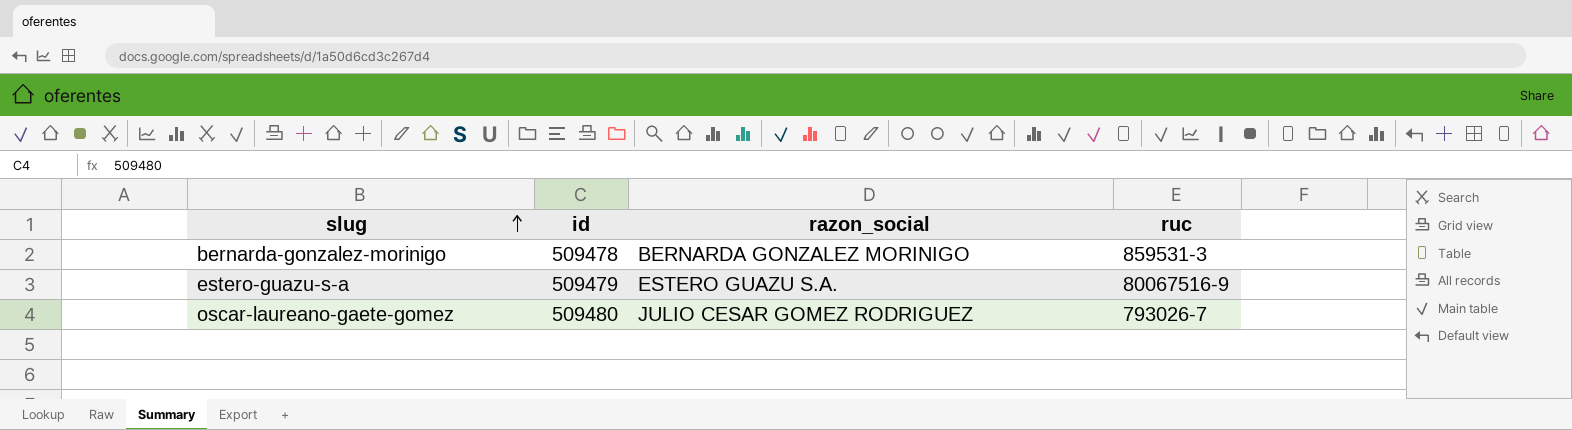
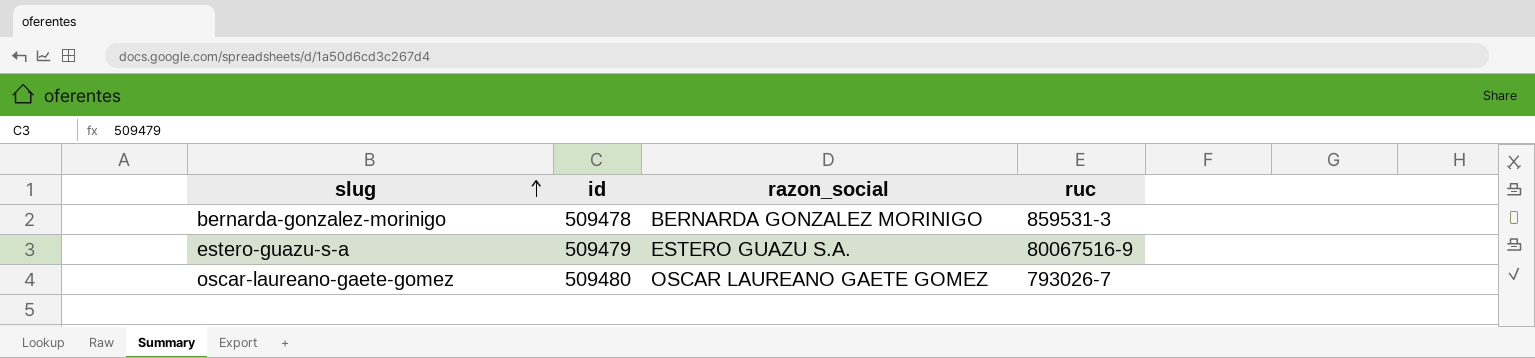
oscar-laureano-gaete-gomez | razon_social: JULIO CESAR GOMEZ RODRIGUEZ -> OSCAR LAUREANO GAETE GOMEZ

